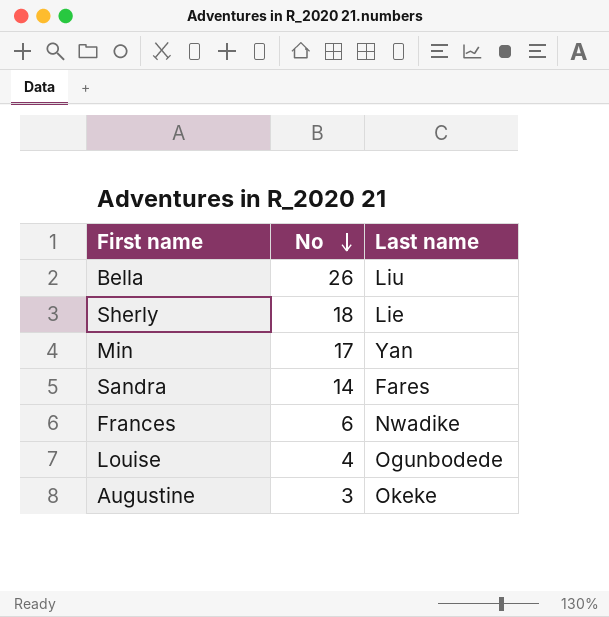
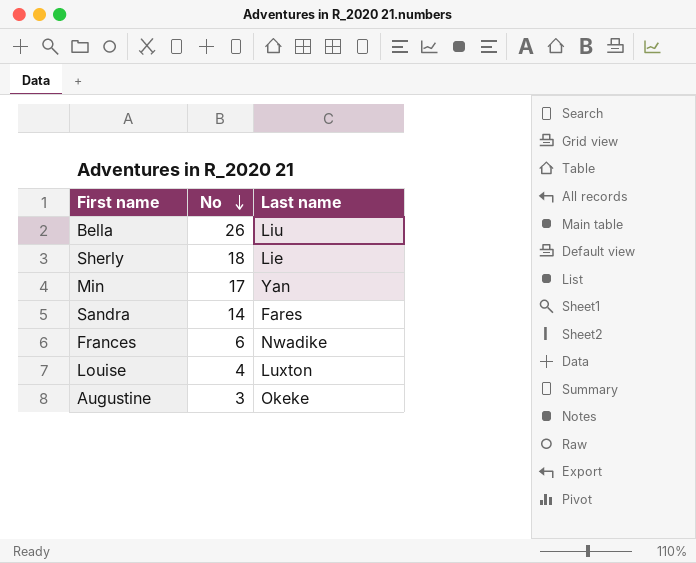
Louise | Last name: Ogunbodede -> Luxton

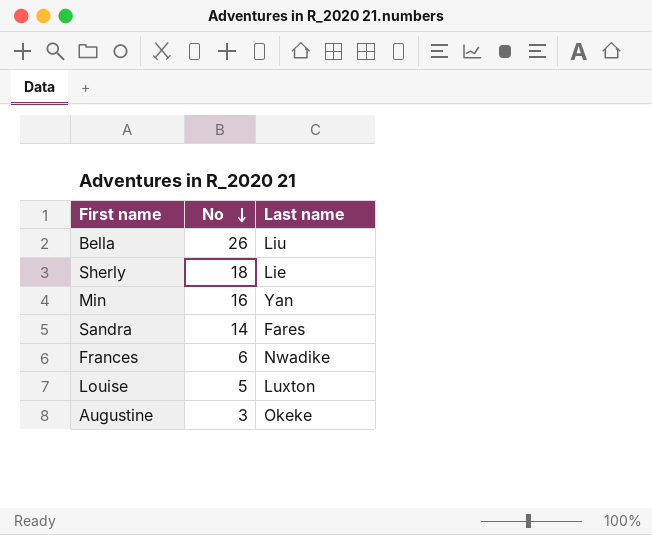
Min | No: 17 -> 16
Louise | No: 4 -> 5

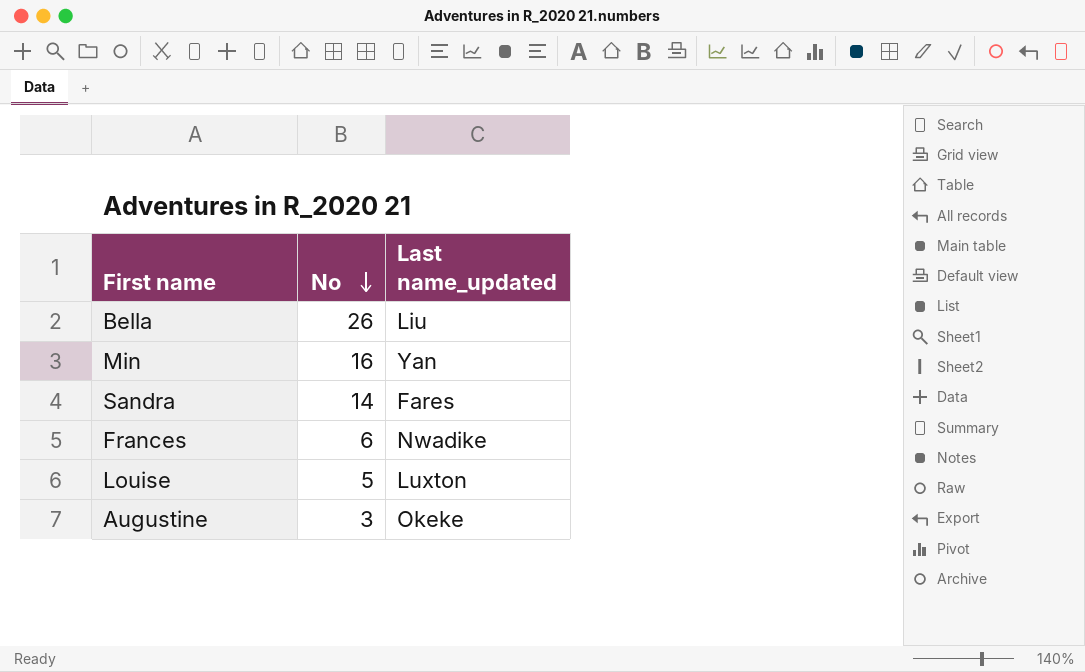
column name: Last name -> Last name_updated
row Sherly: 18 | Lie -> none

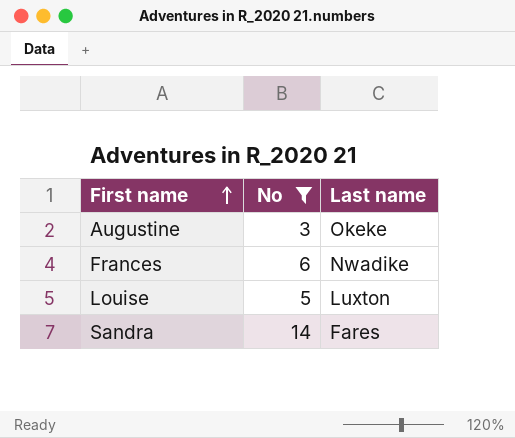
filter: none -> No <= 14
row order: No descending -> First name ascending
column name: Last name_updated -> Last name

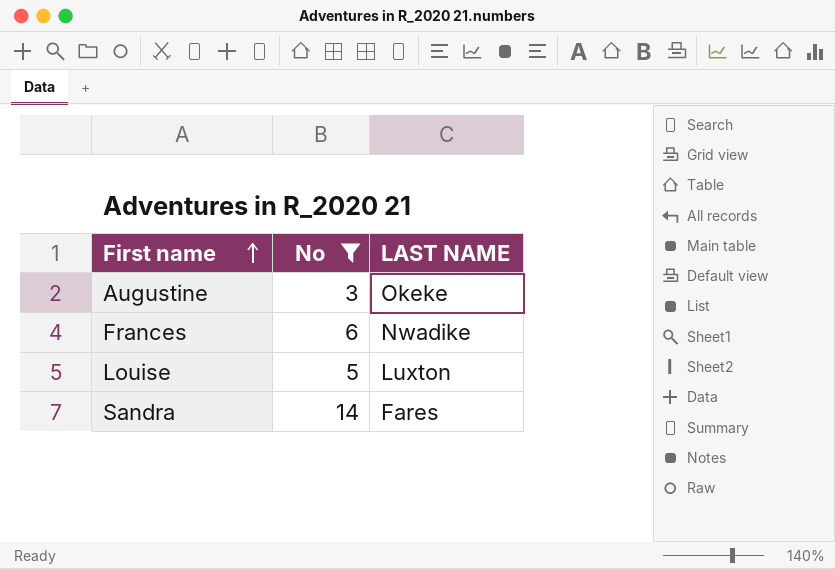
column name: Last name -> LAST NAME

